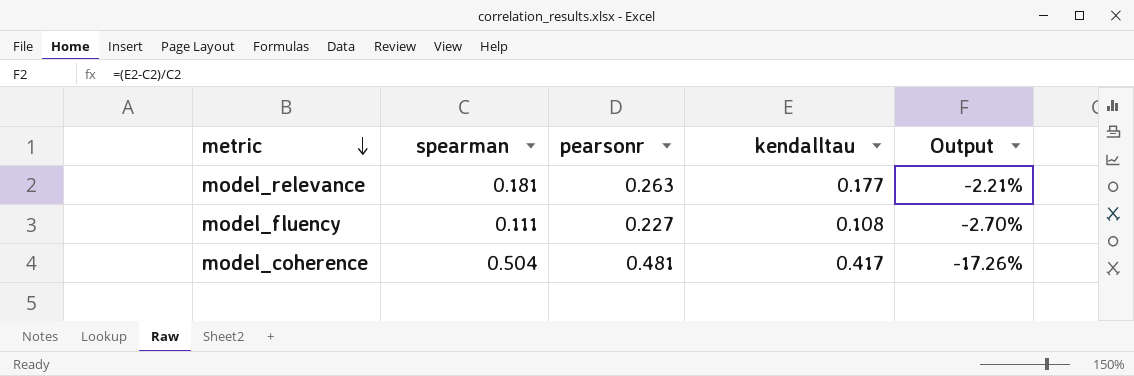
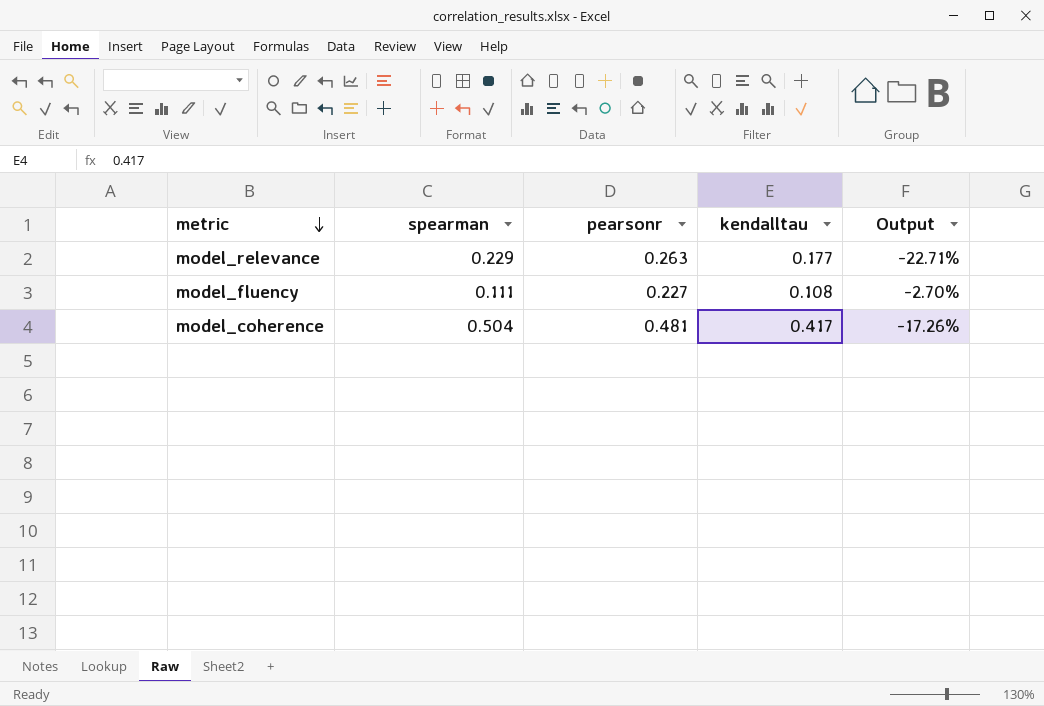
model_relevance | spearman: 0.181 -> 0.229
model_relevance | Output: -2.21% -> -22.71%

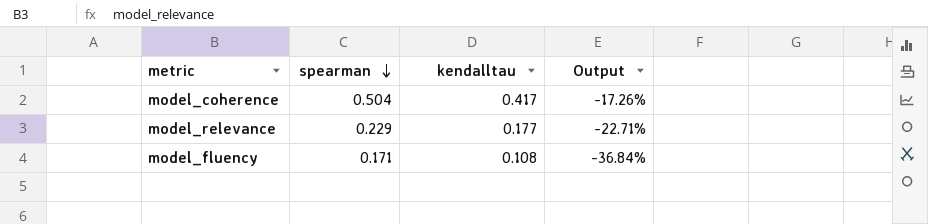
row order: metric descending -> spearman descending
column pearsonr | position: 3 -> none
model_fluency | spearman: 0.111 -> 0.171
model_fluency | Output: -2.70% -> -36.84%

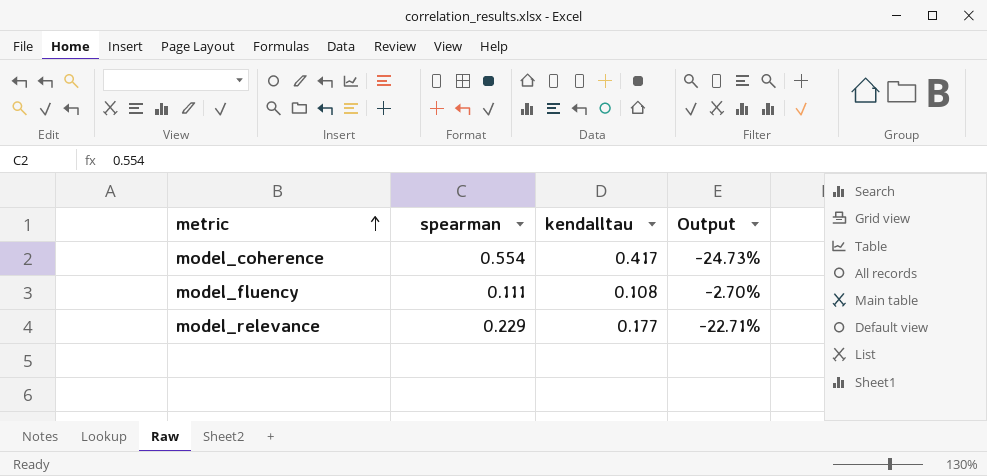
row order: spearman descending -> metric ascending
model_coherence | spearman: 0.504 -> 0.554
model_coherence | Output: -17.26% -> -24.73%
model_fluency | spearman: 0.171 -> 0.111
model_fluency | Output: -36.84% -> -2.70%

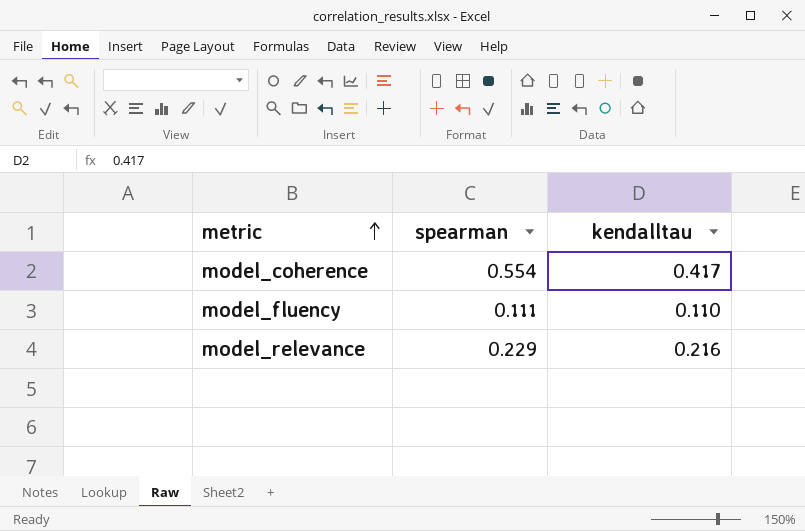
column Output | formula: ([kendalltau] - [spearman]) / [spearman] -> none
model_fluency | kendalltau: 0.108 -> 0.110
model_relevance | kendalltau: 0.177 -> 0.216

